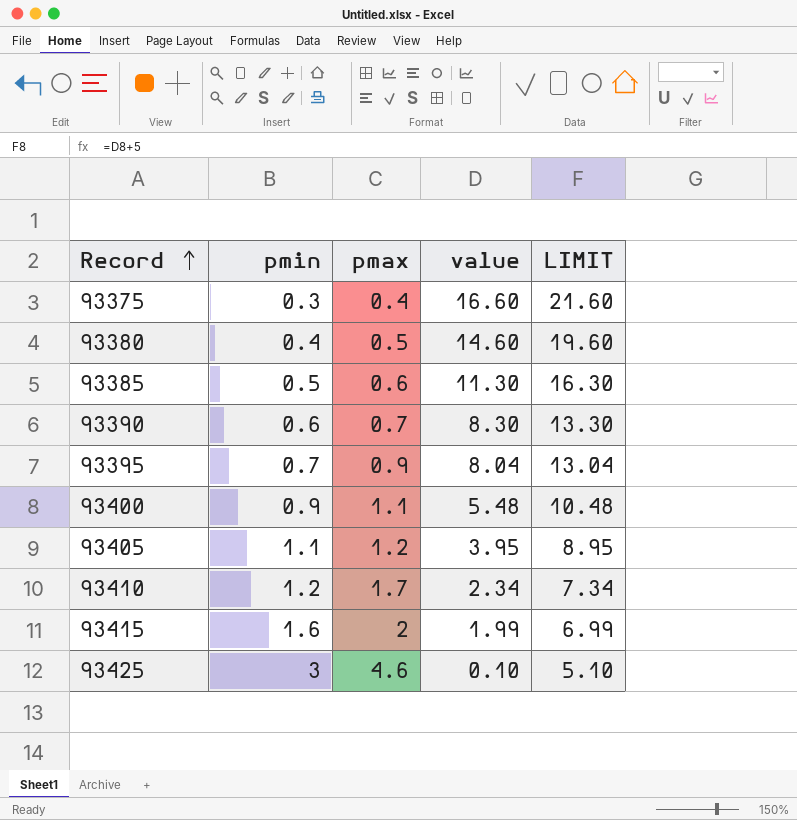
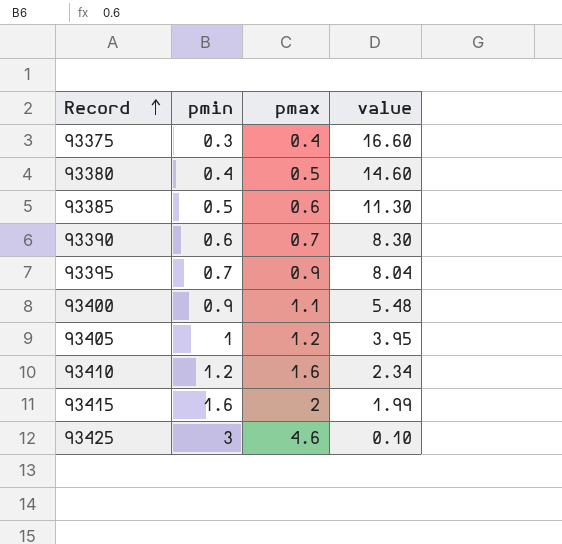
column LIMIT | formula: [value] + 5 -> none
93405 | pmin: 1.1 -> 1
93410 | pmax: 1.7 -> 1.6

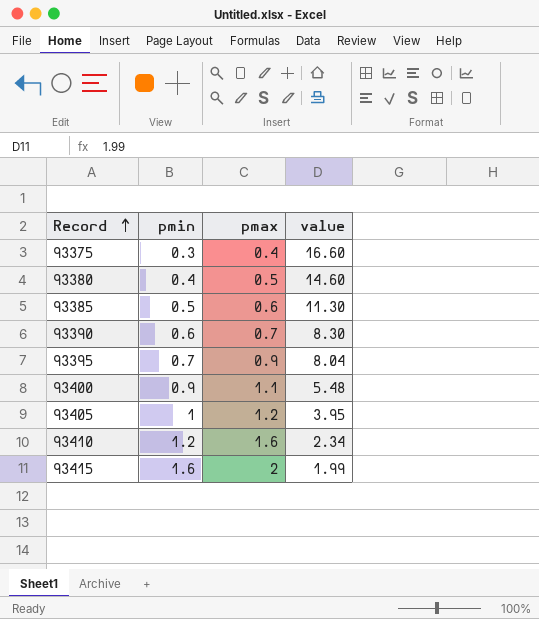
row 93425: 3 | 4.6 | 0.10 -> none

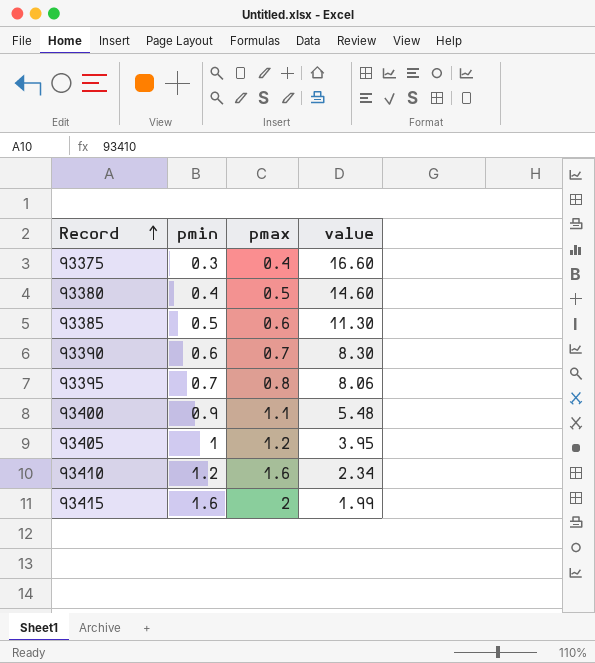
93395 | pmax: 0.9 -> 0.8
93395 | value: 8.04 -> 8.06

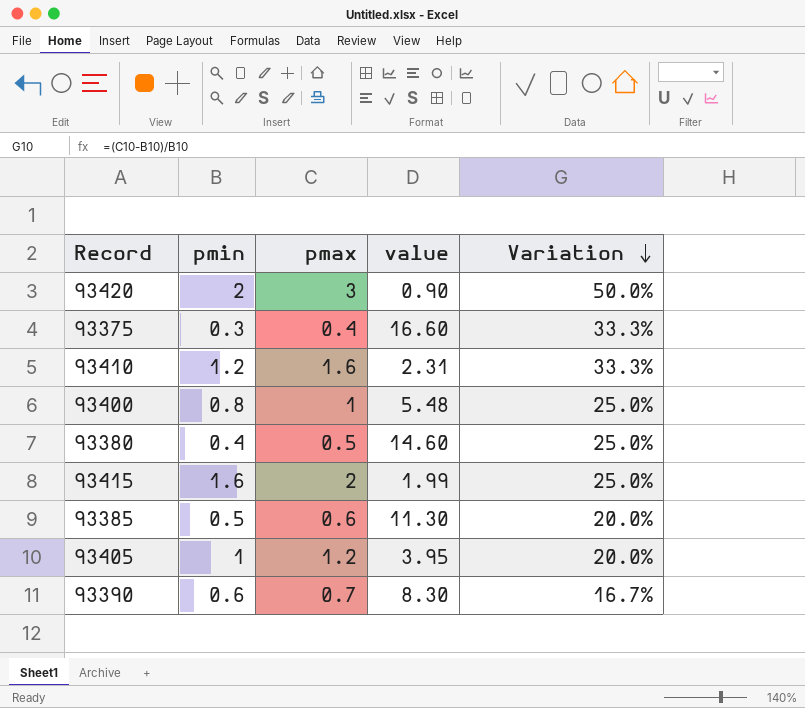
row order: Record ascending -> Variation descending
column Variation | formula: none -> ([pmax] - [pmin]) / [pmin]
row 93395: 0.7 | 0.8 | 8.06 -> none
row 93420: none -> 2 | 3 | 0.90 | 50.0%
93410 | value: 2.34 -> 2.31
93400 | pmin: 0.9 -> 0.8
93400 | pmax: 1.1 -> 1

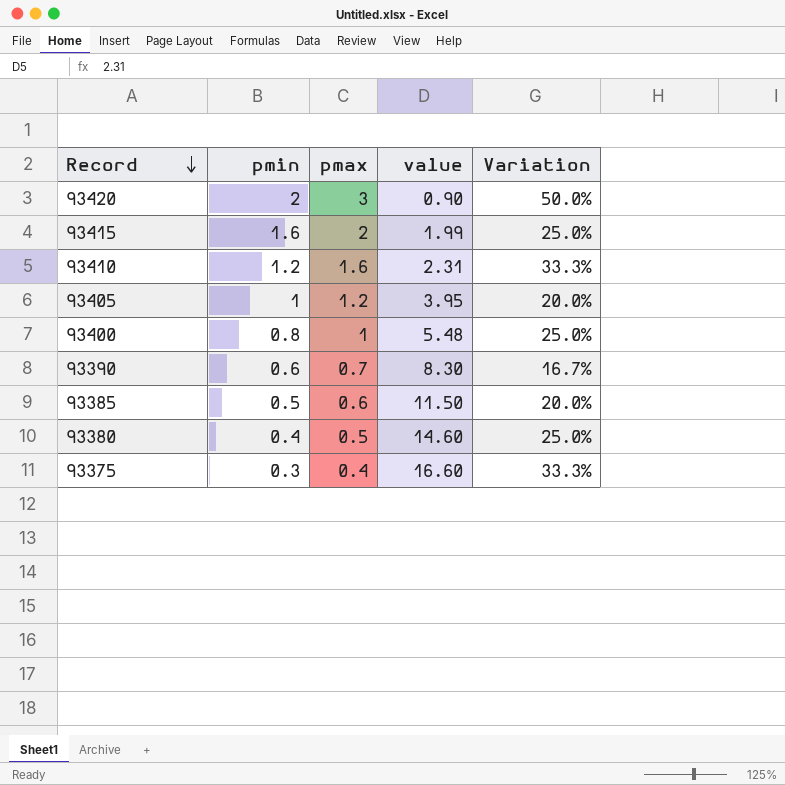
row order: Variation descending -> Record descending
93385 | value: 11.30 -> 11.50

